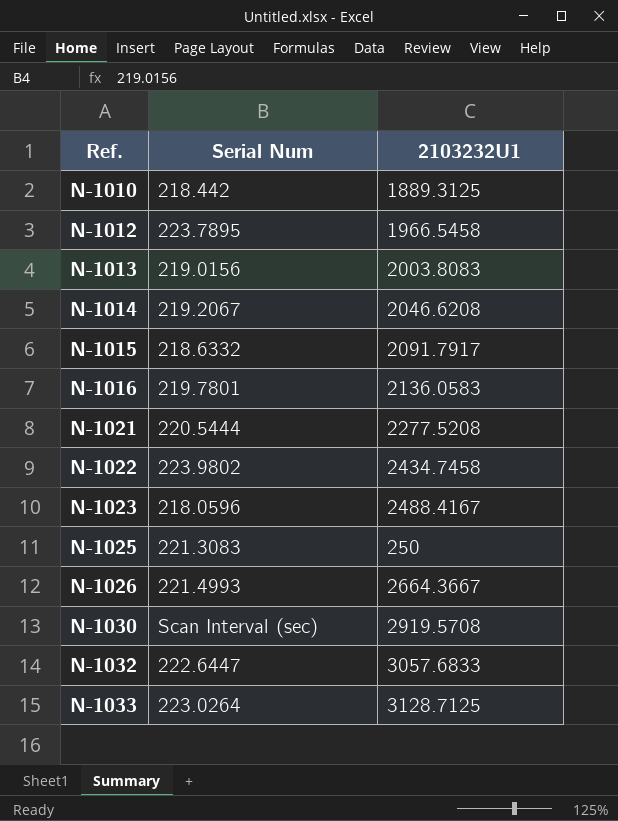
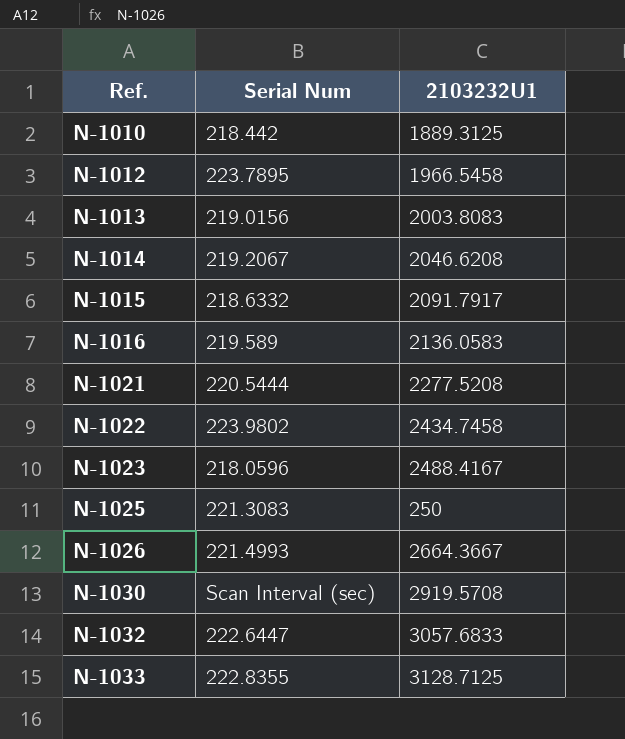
N-1016 | Serial Num: 219.7801 -> 219.589
N-1033 | Serial Num: 223.0264 -> 222.8355

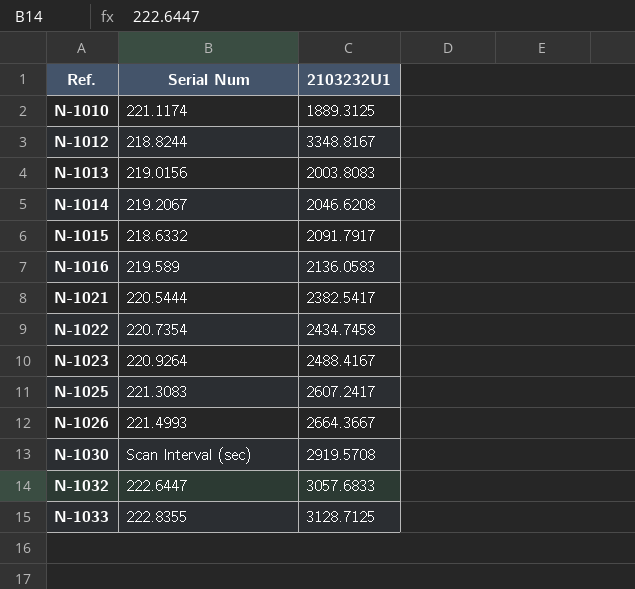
N-1010 | Serial Num: 218.442 -> 221.1174
N-1012 | Serial Num: 223.7895 -> 218.8244
N-1012 | 2103232U1: 1966.5458 -> 3348.8167
N-1021 | 2103232U1: 2277.5208 -> 2382.5417
N-1022 | Serial Num: 223.9802 -> 220.7354
N-1023 | Serial Num: 218.0596 -> 220.9264
N-1025 | 2103232U1: 250 -> 2607.2417

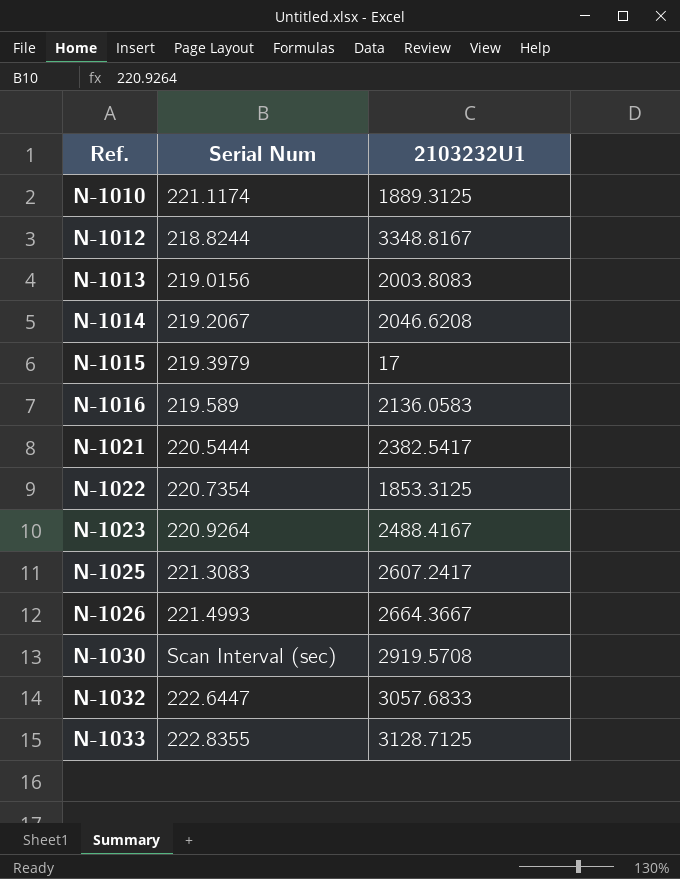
N-1015 | Serial Num: 218.6332 -> 219.3979
N-1015 | 2103232U1: 2091.7917 -> 17
N-1022 | 2103232U1: 2434.7458 -> 1853.3125

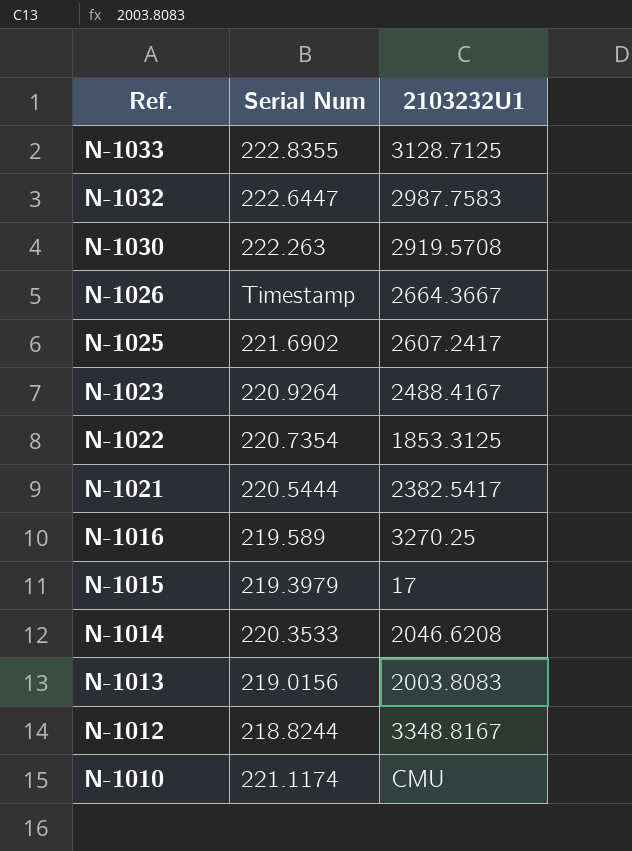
row order: Ref. ascending -> Ref. descending
N-1032 | 2103232U1: 3057.6833 -> 2987.7583
N-1030 | Serial Num: Scan Interval (sec) -> 222.263
N-1026 | Serial Num: 221.4993 -> Timestamp
N-1025 | Serial Num: 221.3083 -> 221.6902
N-1016 | 2103232U1: 2136.0583 -> 3270.25
N-1014 | Serial Num: 219.2067 -> 220.3533
N-1010 | 2103232U1: 1889.3125 -> CMU

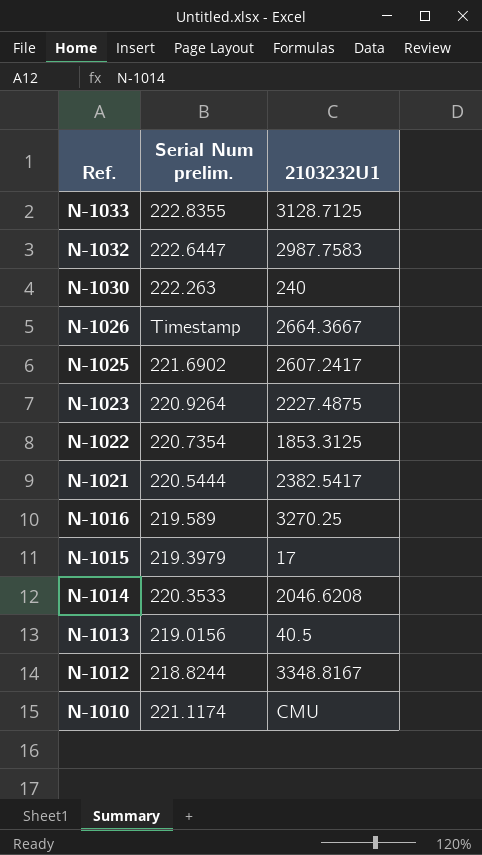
column name: Serial Num -> Serial Num prelim.
N-1030 | 2103232U1: 2919.5708 -> 240
N-1023 | 2103232U1: 2488.4167 -> 2227.4875
N-1013 | 2103232U1: 2003.8083 -> 40.5

